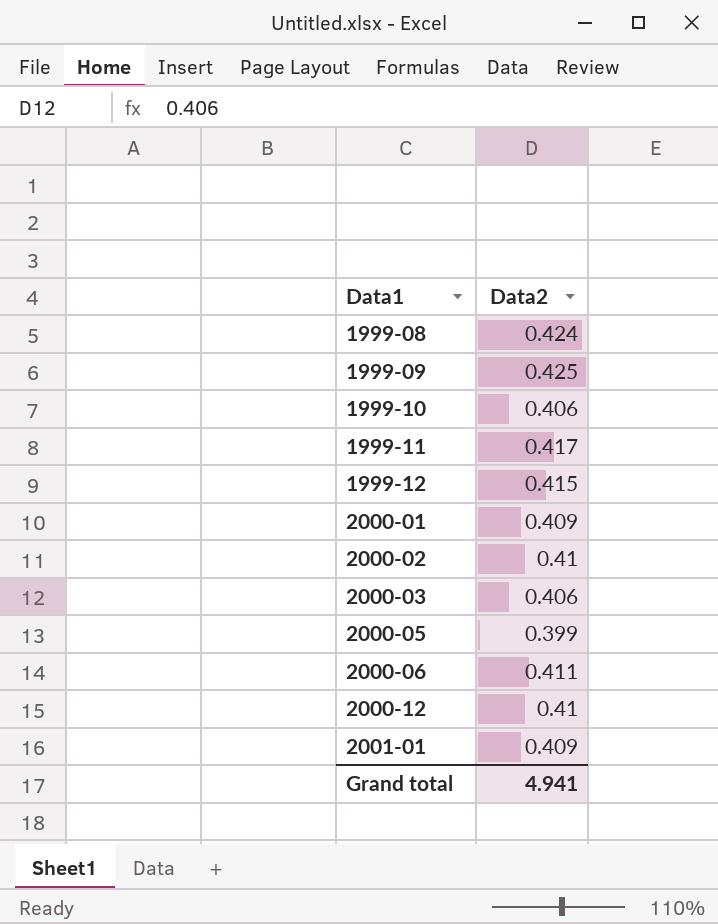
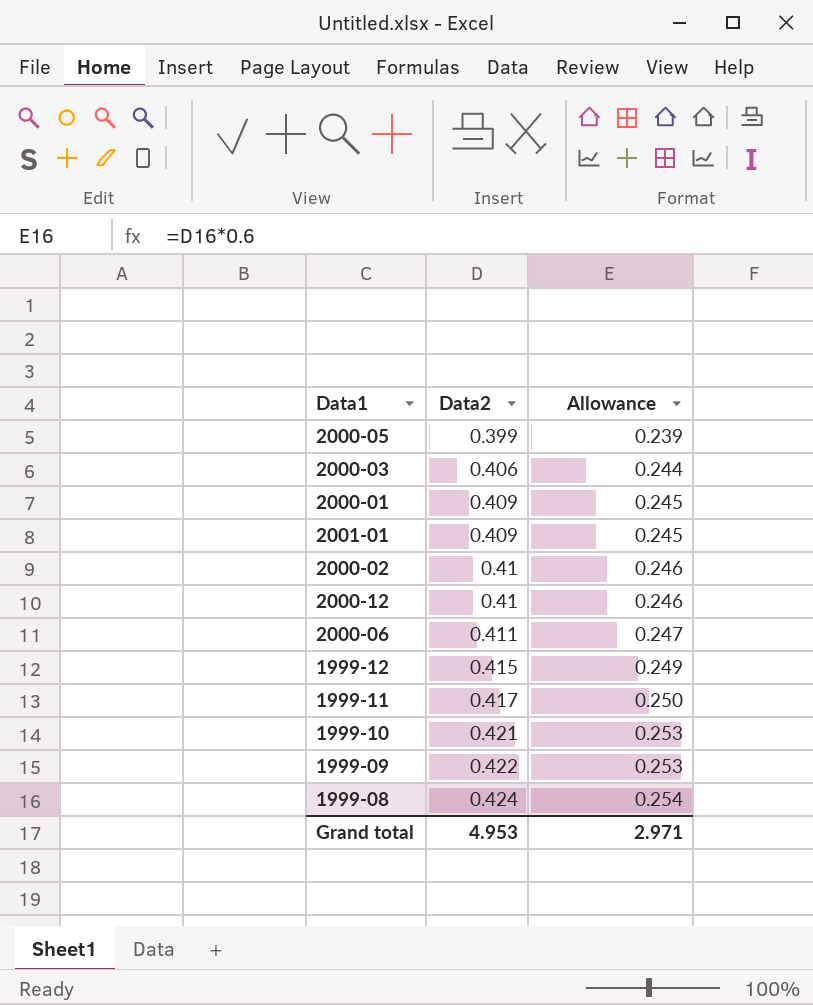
row order: Data1 ascending -> Data2 ascending
column Allowance | formula: none -> [Data2] * 0.6
1999-10 | Data2: 0.406 -> 0.421
1999-09 | Data2: 0.425 -> 0.422
Grand total | Data2: 4.941 -> 4.953

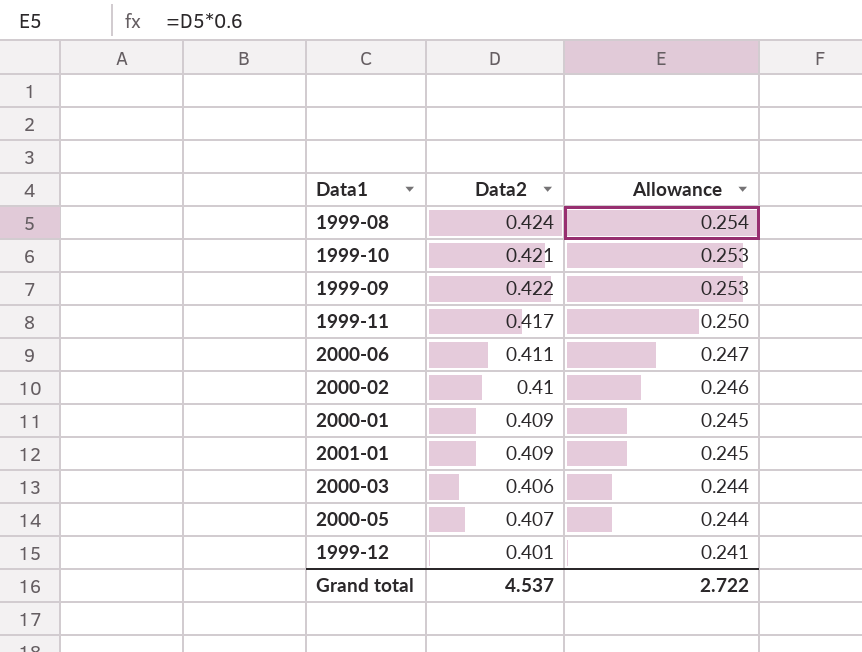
row order: Data2 ascending -> Allowance descending
row 2000-12: 0.41 | 0.246 -> none
2000-05 | Data2: 0.399 -> 0.407
2000-05 | Allowance: 0.239 -> 0.244
1999-12 | Data2: 0.415 -> 0.401
1999-12 | Allowance: 0.249 -> 0.241
Grand total | Data2: 4.953 -> 4.537
Grand total | Allowance: 2.971 -> 2.722

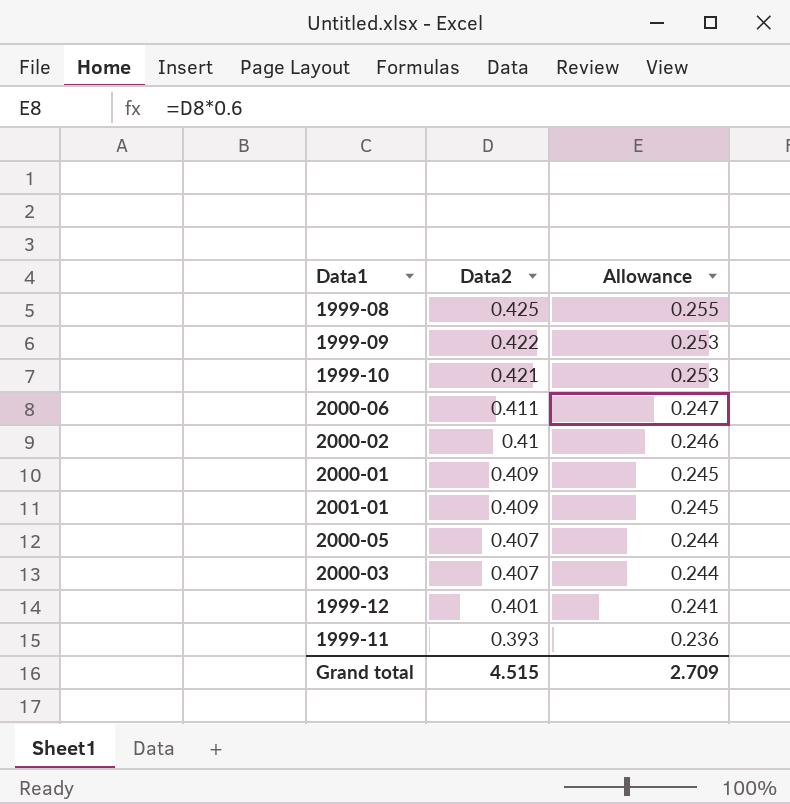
row order: Allowance descending -> Data2 descending
1999-08 | Data2: 0.424 -> 0.425
1999-08 | Allowance: 0.254 -> 0.255
2000-03 | Data2: 0.406 -> 0.407
1999-11 | Data2: 0.417 -> 0.393
1999-11 | Allowance: 0.250 -> 0.236
Grand total | Data2: 4.537 -> 4.515
Grand total | Allowance: 2.722 -> 2.709

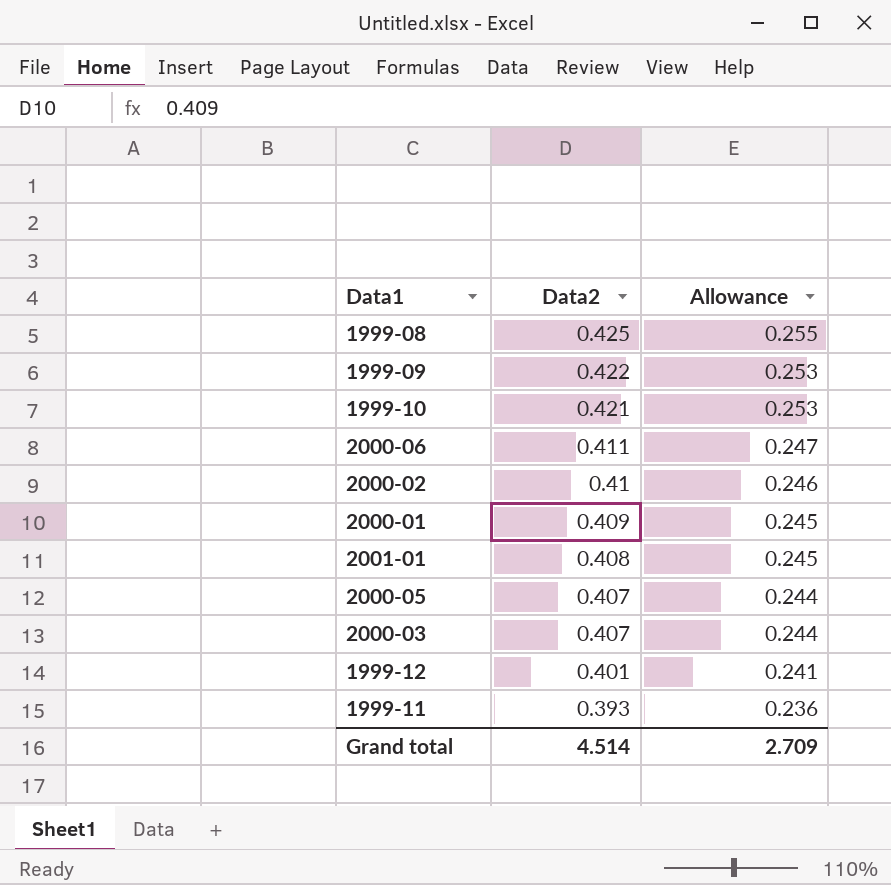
2001-01 | Data2: 0.409 -> 0.408
Grand total | Data2: 4.515 -> 4.514

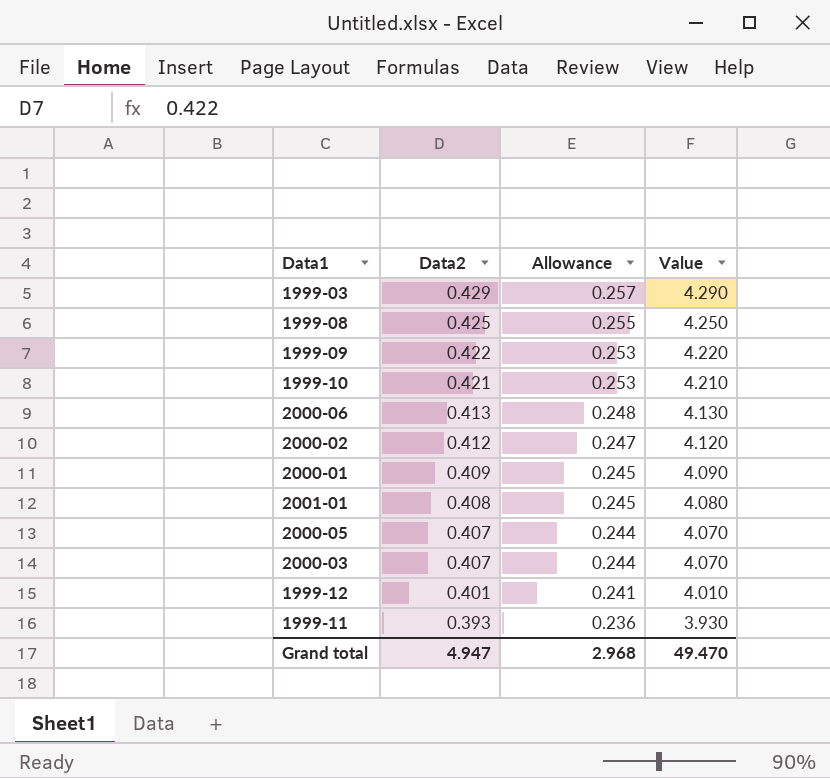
column Value | formula: none -> [Data2] * 10
row 1999-03: none -> 0.429 | 0.257 | 4.290
2000-06 | Data2: 0.411 -> 0.413
2000-06 | Allowance: 0.247 -> 0.248
2000-02 | Data2: 0.41 -> 0.412
2000-02 | Allowance: 0.246 -> 0.247
Grand total | Data2: 4.514 -> 4.947
Grand total | Allowance: 2.709 -> 2.968

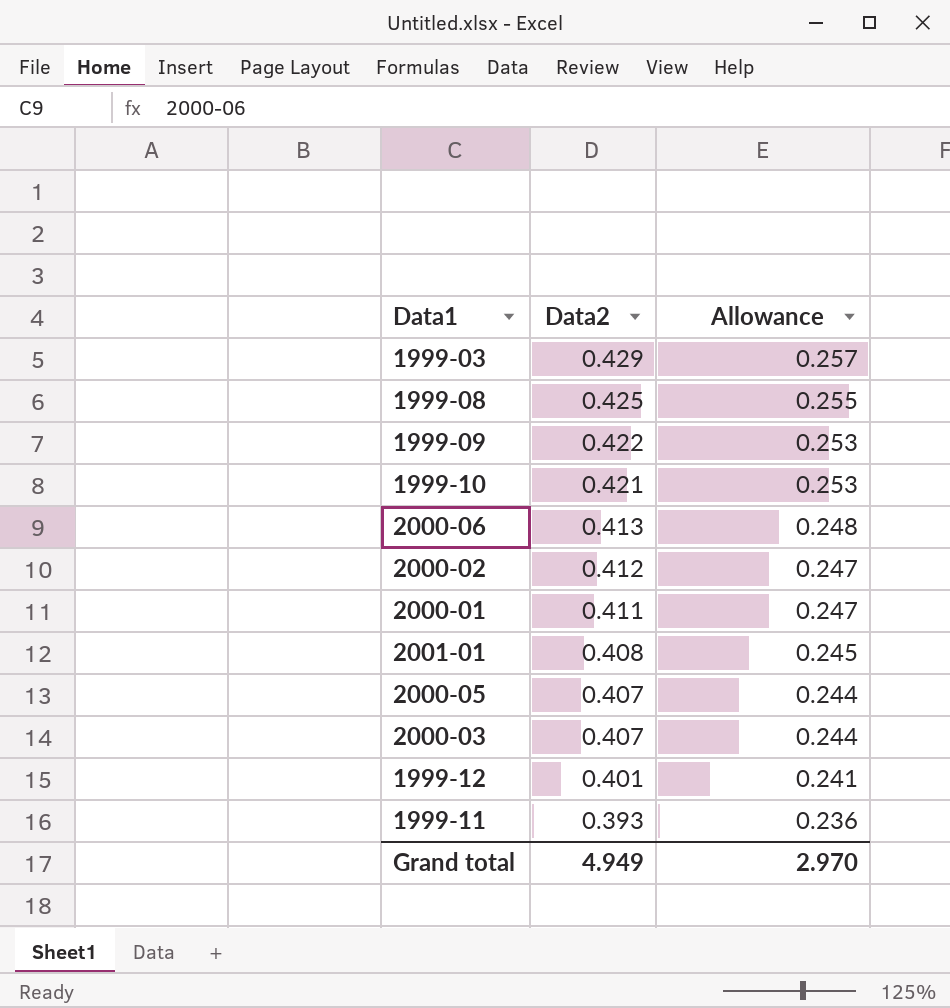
column Value | formula: [Data2] * 10 -> none
2000-01 | Data2: 0.409 -> 0.411
2000-01 | Allowance: 0.245 -> 0.247
Grand total | Data2: 4.947 -> 4.949
Grand total | Allowance: 2.968 -> 2.970

